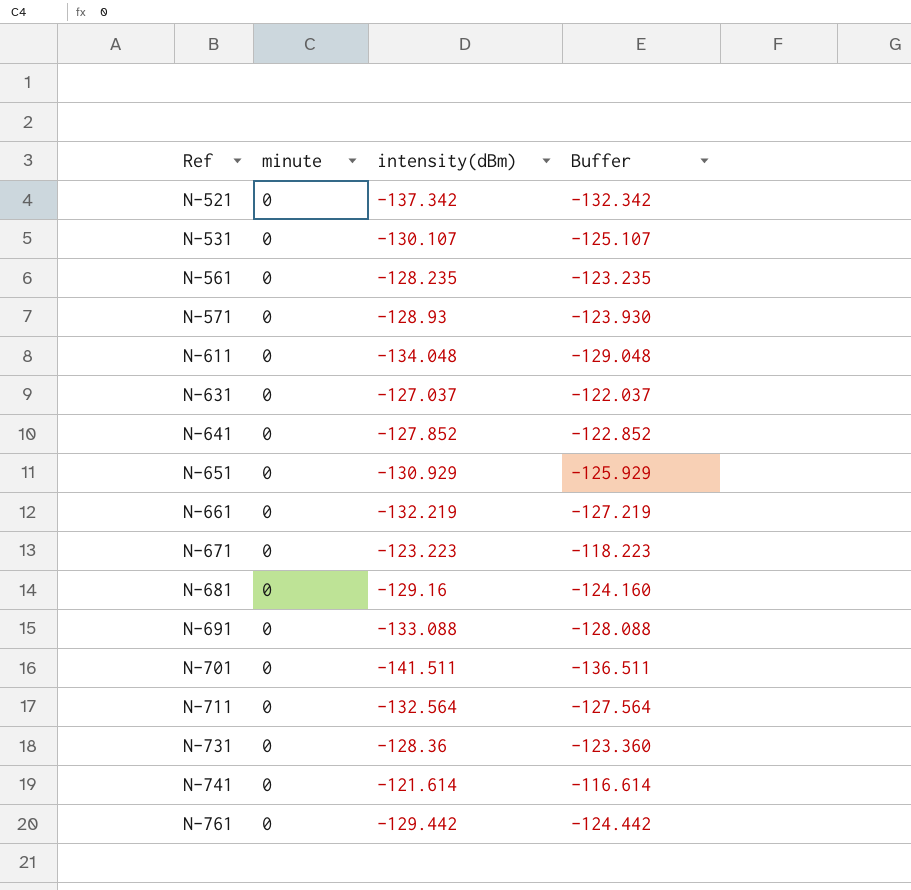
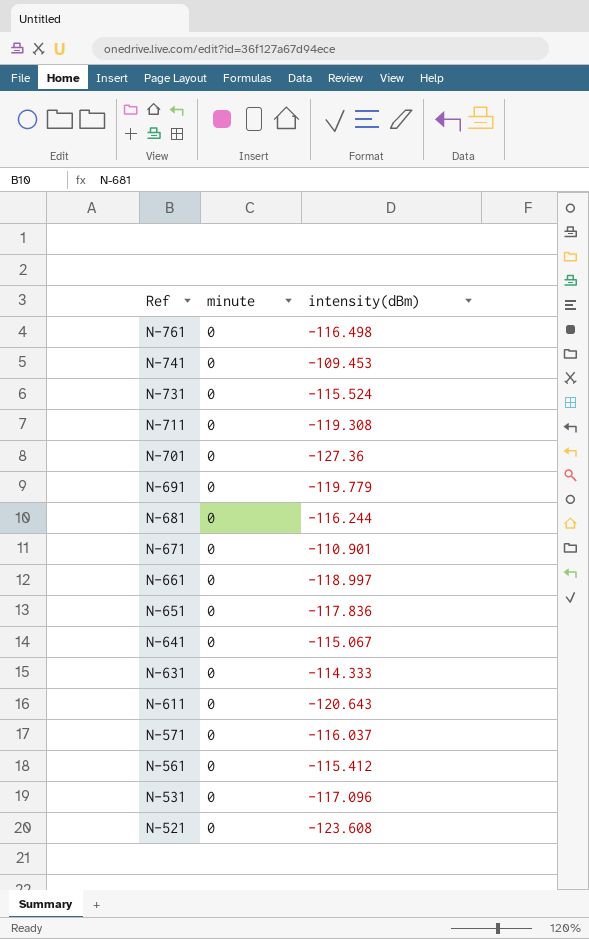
row order: Ref ascending -> Ref descending
column Buffer | formula: [intensity(dBm)] + 5 -> none
N-761 | intensity(dBm): -129.442 -> -116.498
N-741 | intensity(dBm): -121.614 -> -109.453
N-731 | intensity(dBm): -128.36 -> -115.524
N-711 | intensity(dBm): -132.564 -> -119.308
N-701 | intensity(dBm): -141.511 -> -127.36
N-691 | intensity(dBm): -133.088 -> -119.779
N-681 | intensity(dBm): -129.16 -> -116.244
N-671 | intensity(dBm): -123.223 -> -110.901
N-661 | intensity(dBm): -132.219 -> -118.997
N-651 | intensity(dBm): -130.929 -> -117.836
N-641 | intensity(dBm): -127.852 -> -115.067
N-631 | intensity(dBm): -127.037 -> -114.333
N-611 | intensity(dBm): -134.048 -> -120.643
N-571 | intensity(dBm): -128.93 -> -116.037
N-561 | intensity(dBm): -128.235 -> -115.412
N-531 | intensity(dBm): -130.107 -> -117.096
N-521 | intensity(dBm): -137.342 -> -123.608

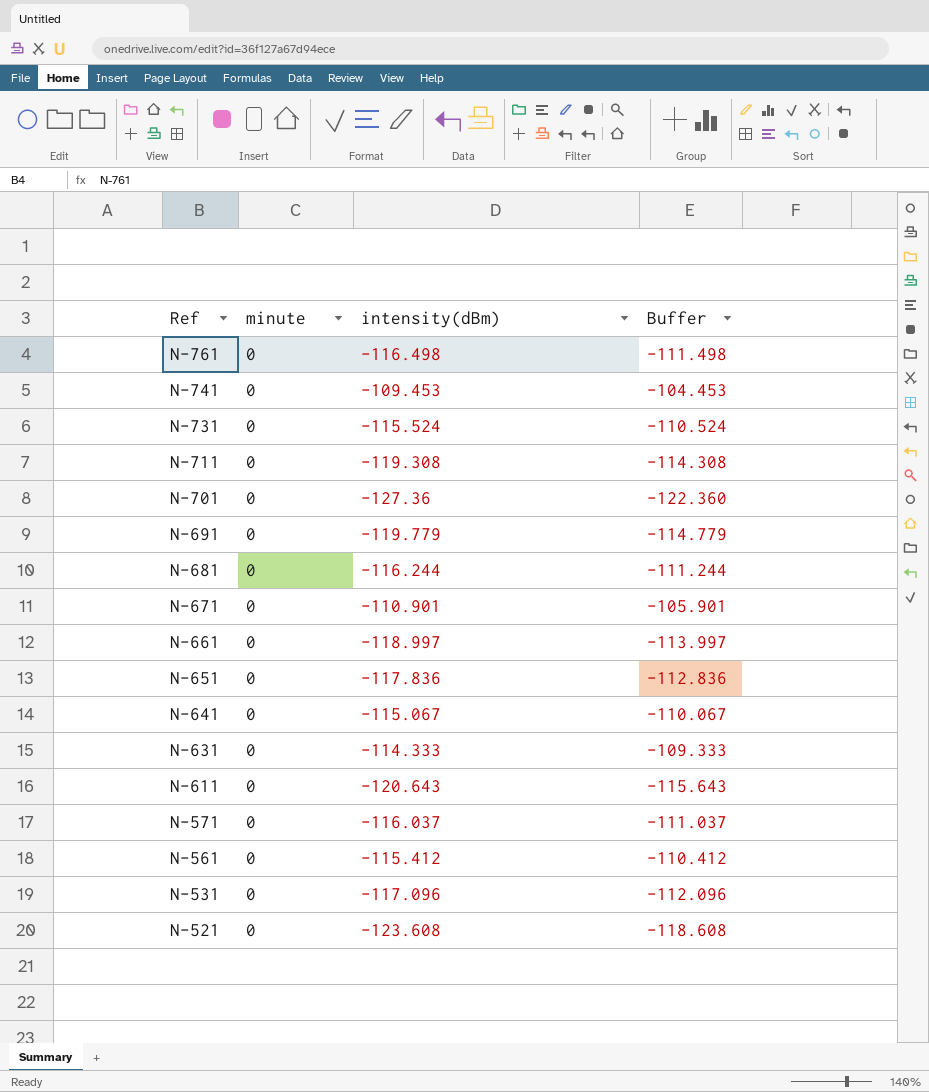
column Buffer | formula: none -> [intensity(dBm)] + 5

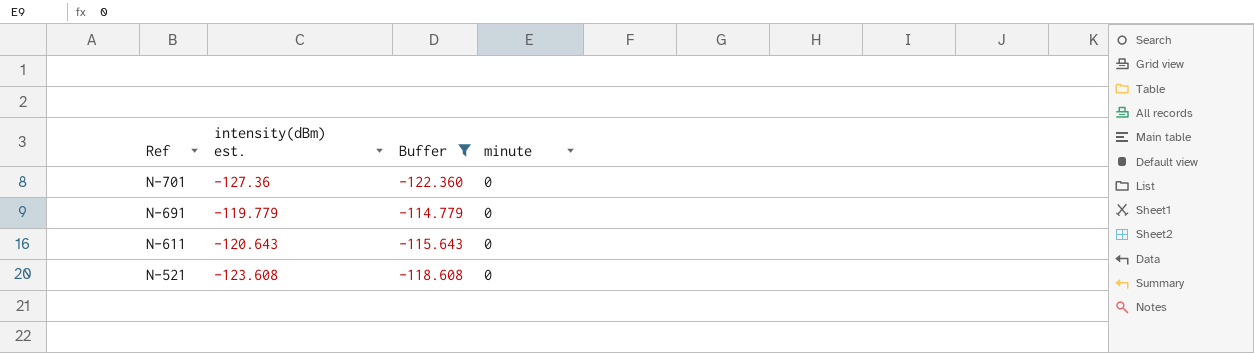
filter: none -> Buffer <= -114.779
column name: intensity(dBm) -> intensity(dBm) est.
column minute | position: 2 -> 4

